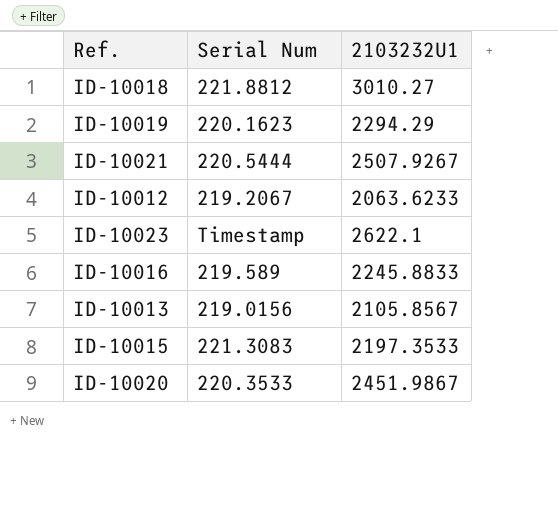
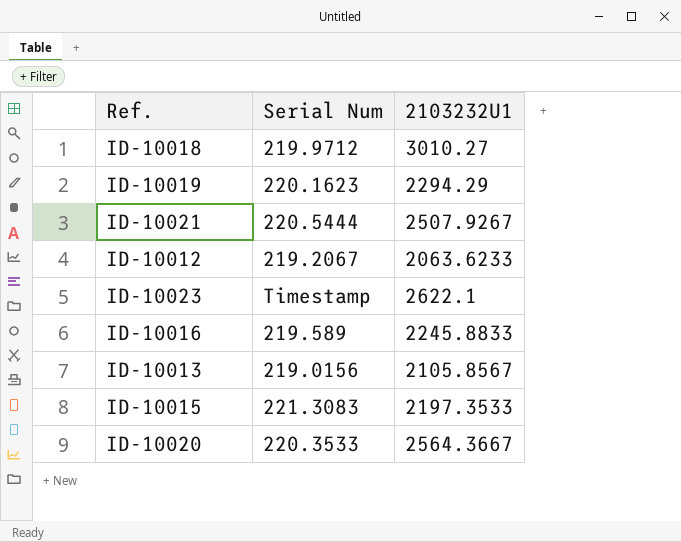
ID-10018 | Serial Num: 221.8812 -> 219.9712
ID-10020 | 2103232U1: 2451.9867 -> 2564.3667

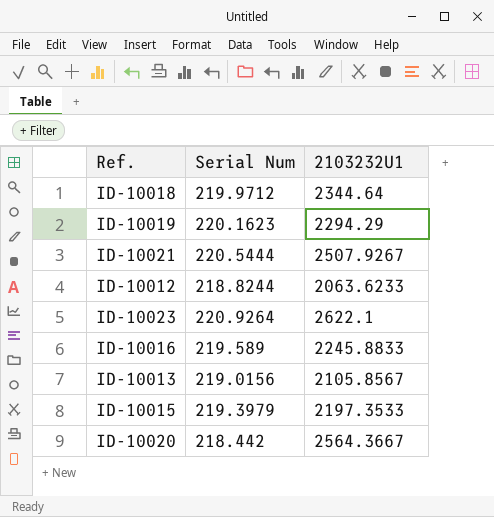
ID-10018 | 2103232U1: 3010.27 -> 2344.64
ID-10012 | Serial Num: 219.2067 -> 218.8244
ID-10023 | Serial Num: Timestamp -> 220.9264
ID-10015 | Serial Num: 221.3083 -> 219.3979
ID-10020 | Serial Num: 220.3533 -> 218.442

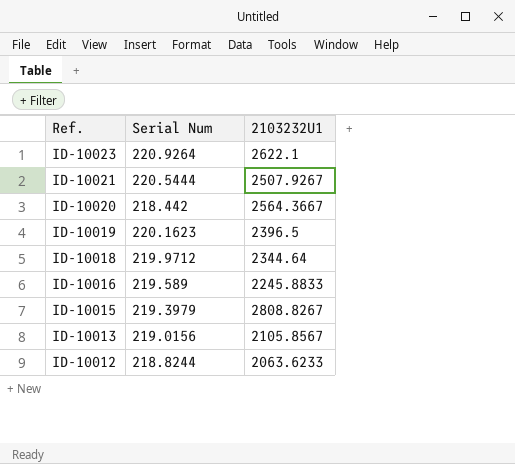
row order: none -> Ref. descending
ID-10019 | 2103232U1: 2294.29 -> 2396.5
ID-10015 | 2103232U1: 2197.3533 -> 2808.8267

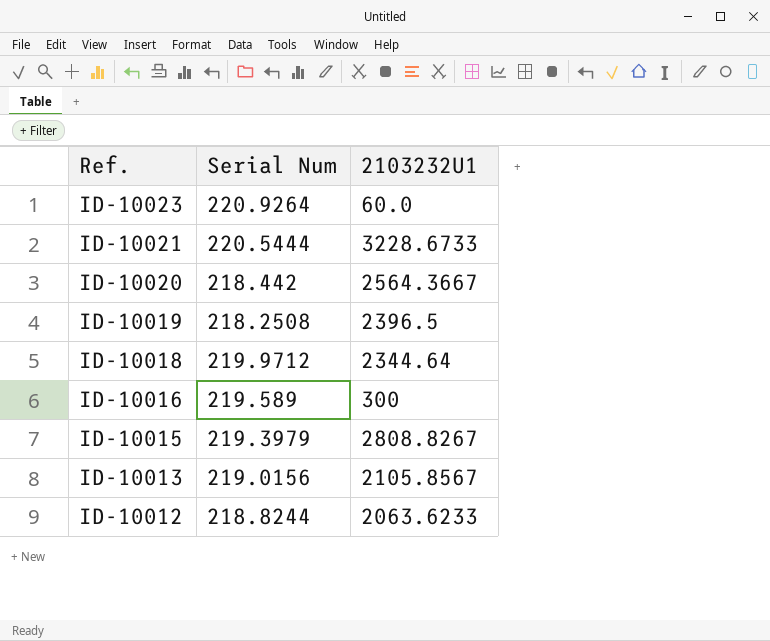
ID-10023 | 2103232U1: 2622.1 -> 60.0
ID-10021 | 2103232U1: 2507.9267 -> 3228.6733
ID-10019 | Serial Num: 220.1623 -> 218.2508
ID-10016 | 2103232U1: 2245.8833 -> 300

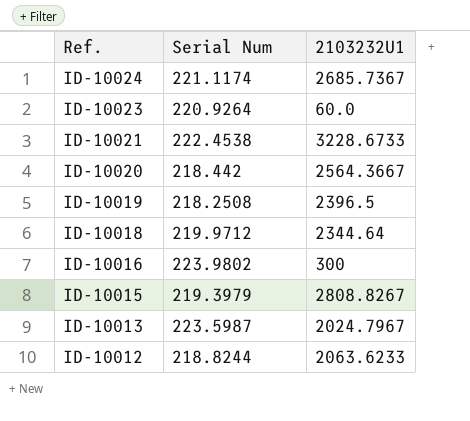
row ID-10024: none -> 221.1174 | 2685.7367
ID-10021 | Serial Num: 220.5444 -> 222.4538
ID-10016 | Serial Num: 219.589 -> 223.9802
ID-10013 | Serial Num: 219.0156 -> 223.5987
ID-10013 | 2103232U1: 2105.8567 -> 2024.7967

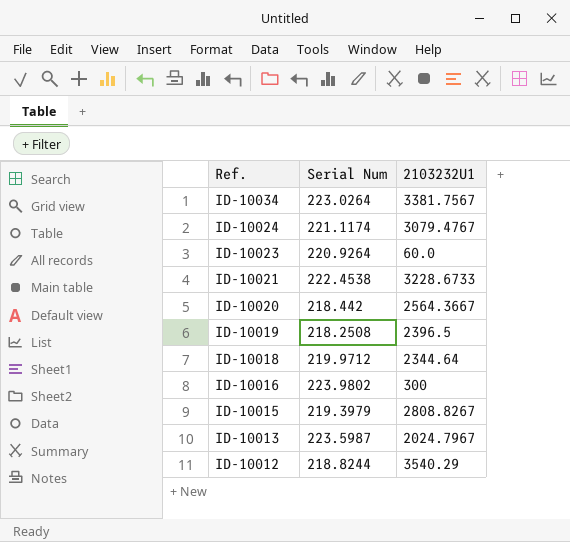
row ID-10034: none -> 223.0264 | 3381.7567
ID-10024 | 2103232U1: 2685.7367 -> 3079.4767
ID-10012 | 2103232U1: 2063.6233 -> 3540.29

